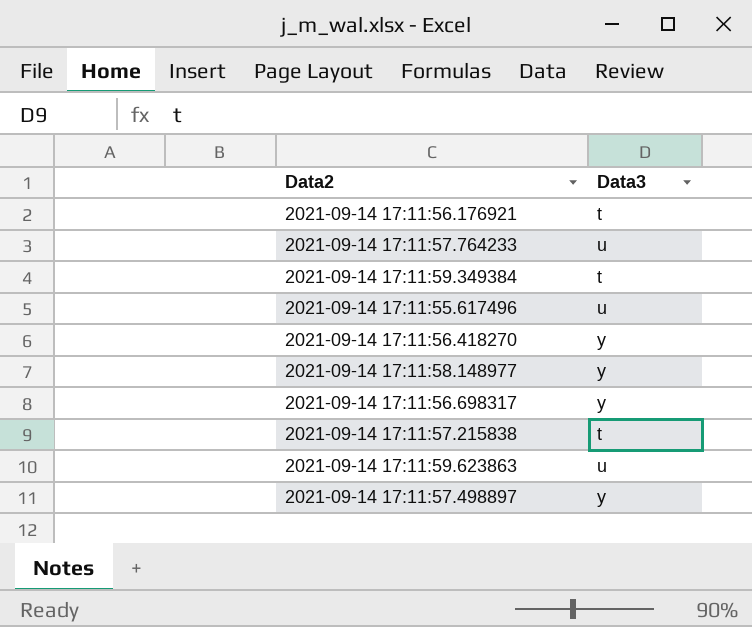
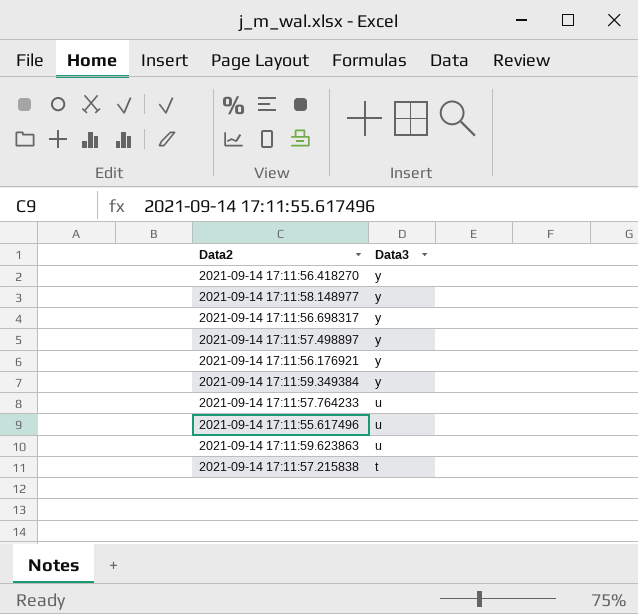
row order: none -> Data3 descending
2021-09-14 17:11:56.176921 | Data3: t -> y
2021-09-14 17:11:59.349384 | Data3: t -> y

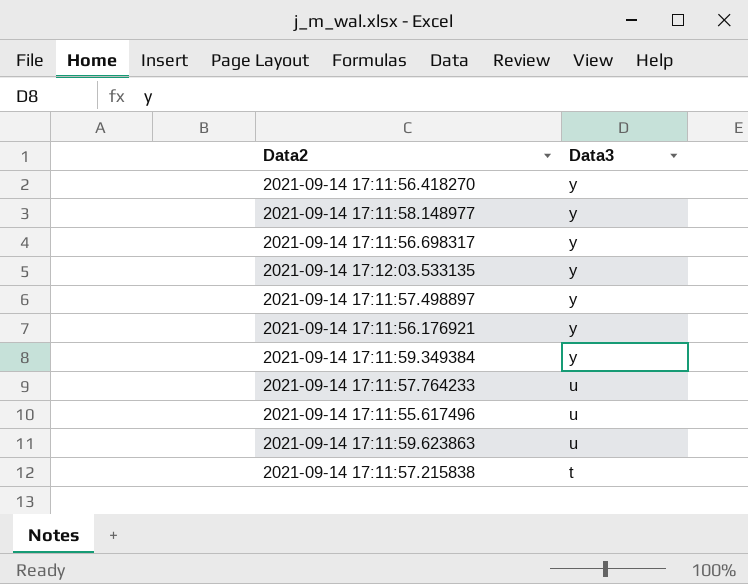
row 2021-09-14 17:12:03.533135: none -> y

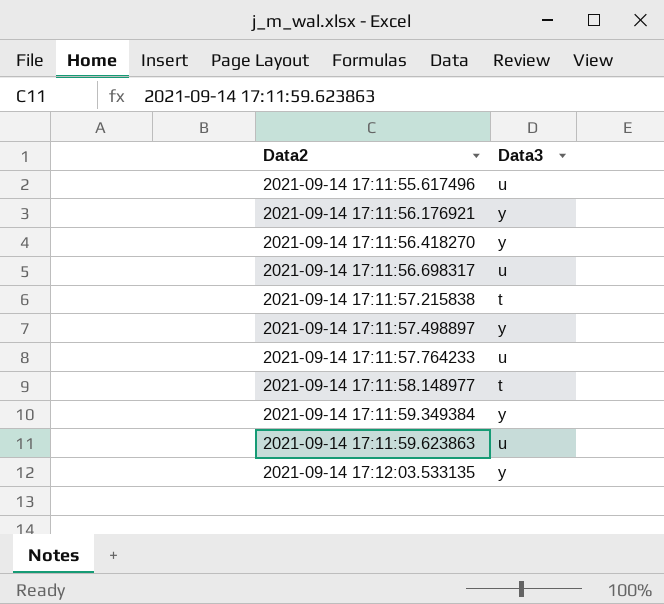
row order: Data3 descending -> Data2 ascending
2021-09-14 17:11:56.698317 | Data3: y -> u
2021-09-14 17:11:58.148977 | Data3: y -> t

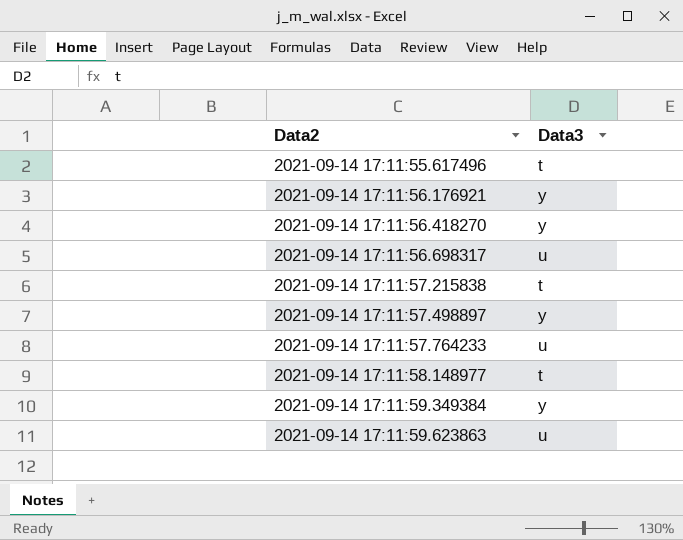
row 2021-09-14 17:12:03.533135: y -> none
2021-09-14 17:11:55.617496 | Data3: u -> t

